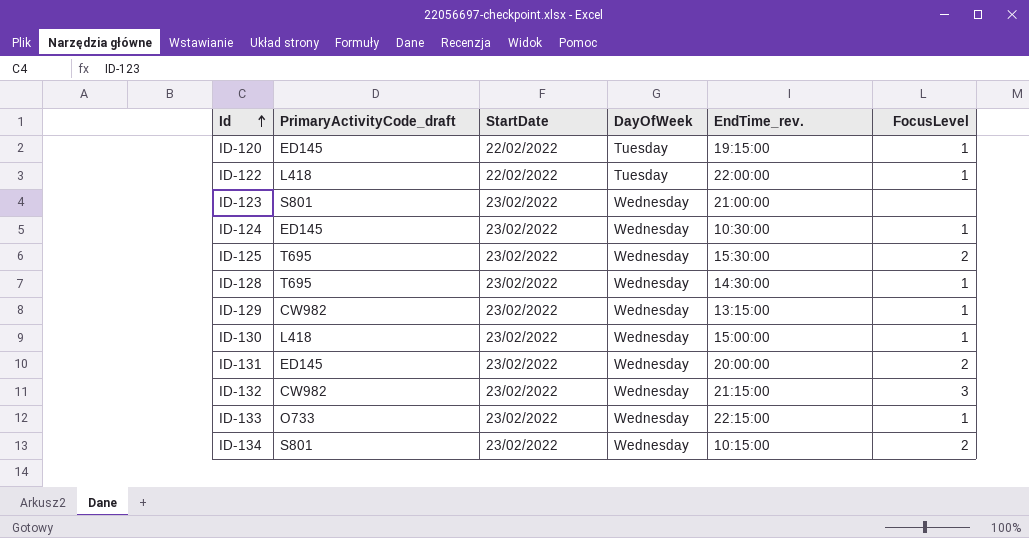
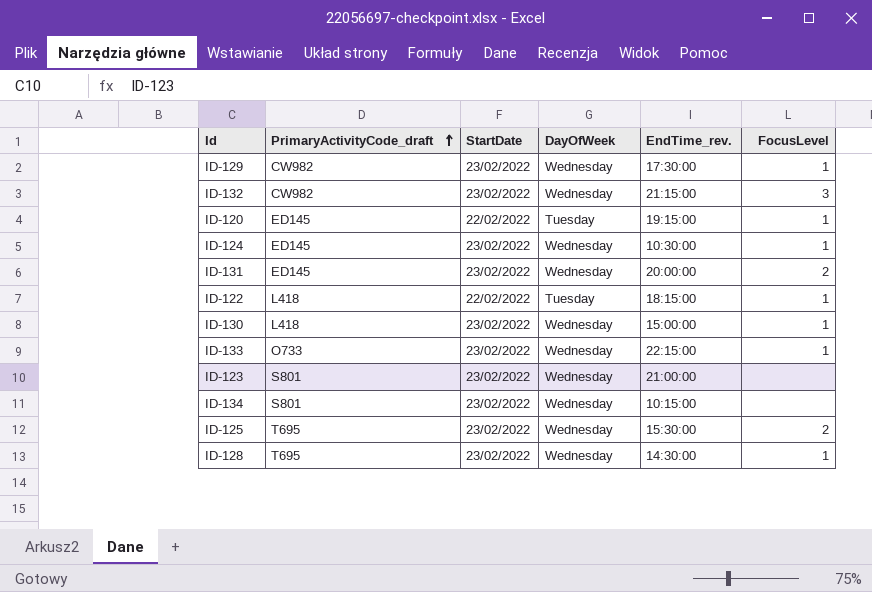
row order: Id ascending -> PrimaryActivityCode_draft ascending
ID-129 | EndTime_rev.: 13:15:00 -> 17:30:00
ID-122 | EndTime_rev.: 22:00:00 -> 18:15:00
ID-134 | FocusLevel: 2 -> none

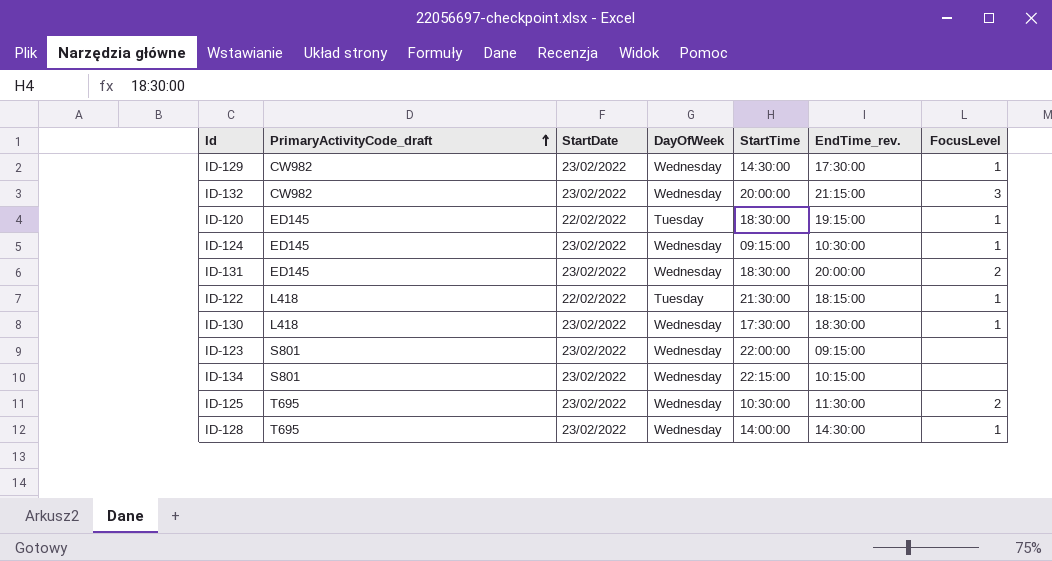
column StartTime | position: none -> 5
row ID-133: O733 | 23/02/2022 | Wednesday | 22:15:00 | 1 -> none
ID-130 | EndTime_rev.: 15:00:00 -> 18:30:00
ID-123 | EndTime_rev.: 21:00:00 -> 09:15:00
ID-125 | EndTime_rev.: 15:30:00 -> 11:30:00

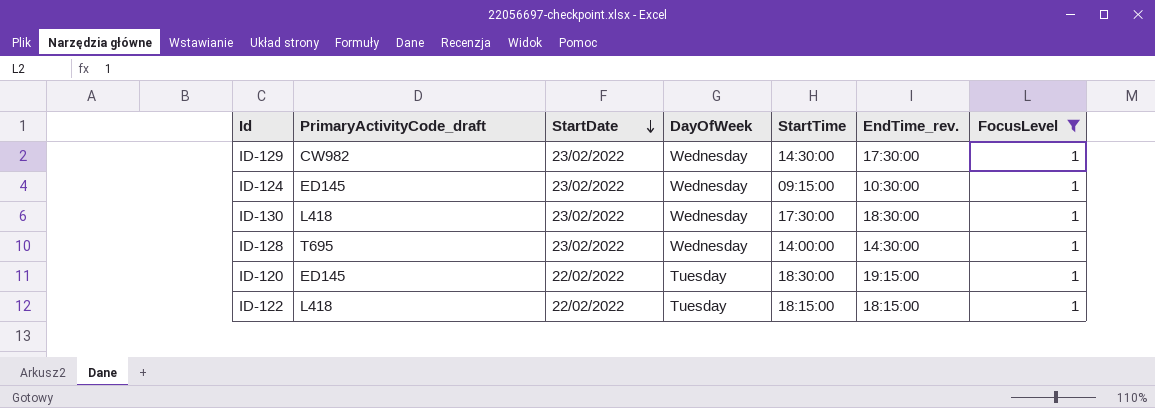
filter: none -> FocusLevel = 1
row order: PrimaryActivityCode_draft ascending -> StartDate descending
ID-122 | StartTime: 21:30:00 -> 18:15:00

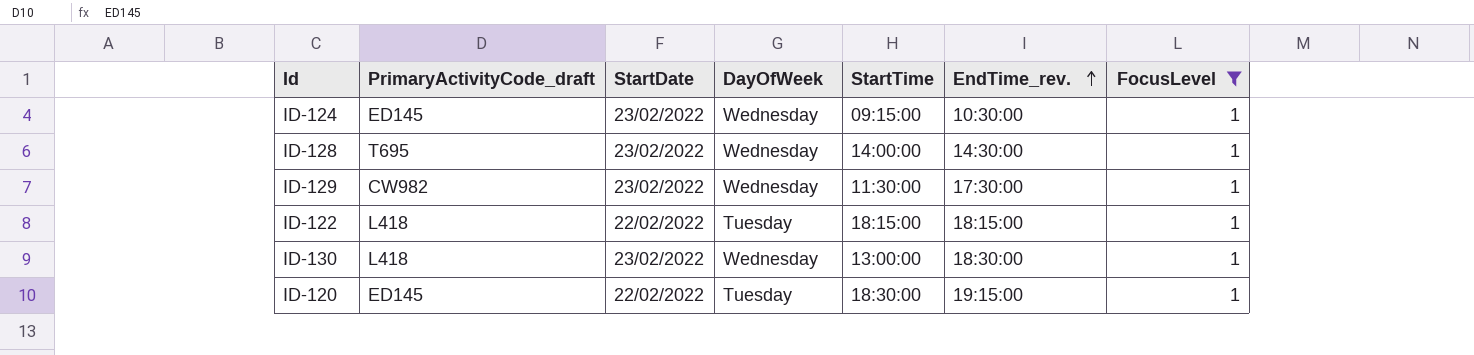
row order: StartDate descending -> EndTime_rev. ascending
ID-129 | StartTime: 14:30:00 -> 11:30:00
ID-130 | StartTime: 17:30:00 -> 13:00:00

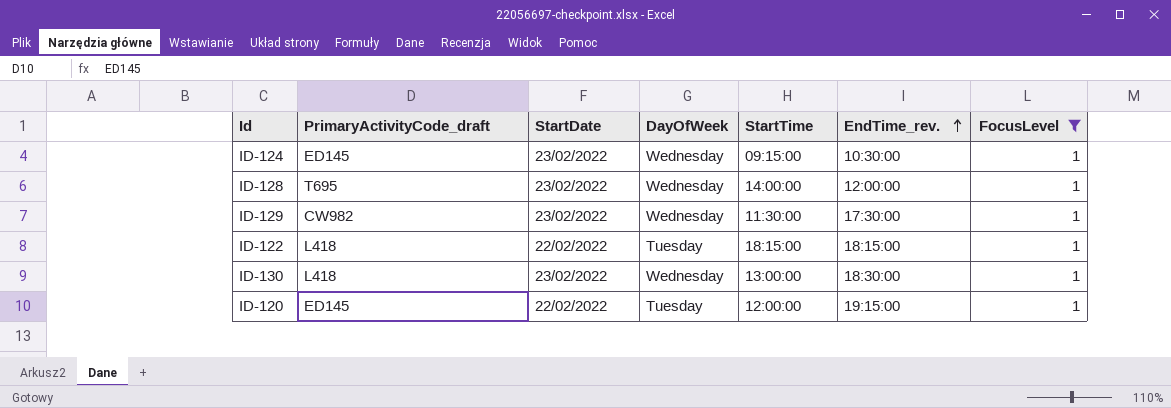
ID-128 | EndTime_rev.: 14:30:00 -> 12:00:00
ID-120 | StartTime: 18:30:00 -> 12:00:00

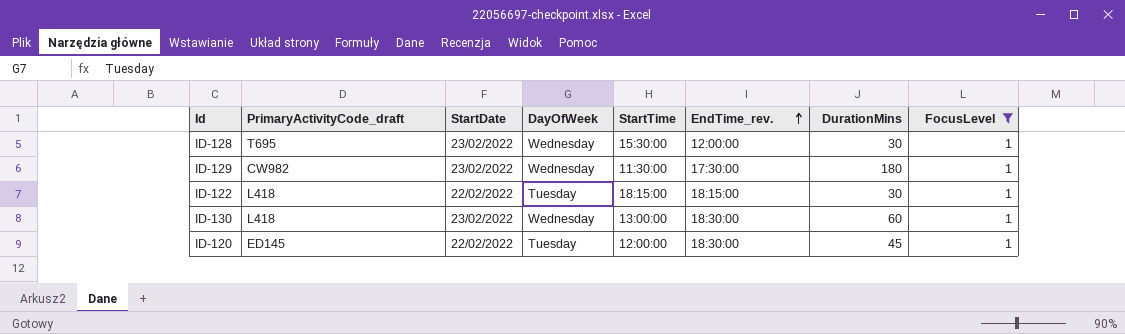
column DurationMins | position: none -> 7
row ID-124: ED145 | 23/02/2022 | Wednesday | 09:15:00 | 10:30:00 | 1 -> none
ID-128 | StartTime: 14:00:00 -> 15:30:00
ID-120 | EndTime_rev.: 19:15:00 -> 18:30:00

